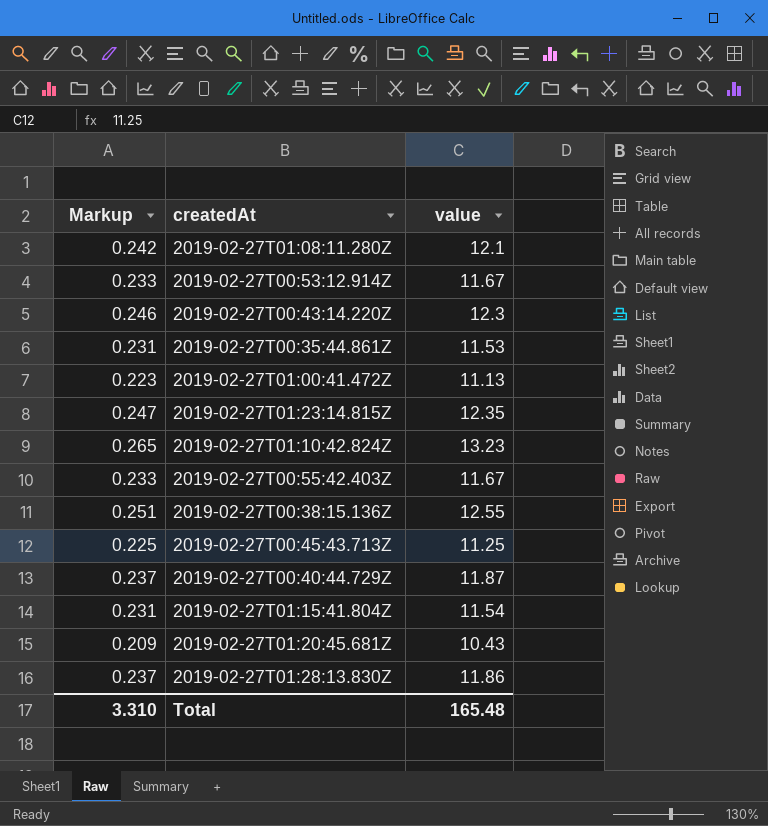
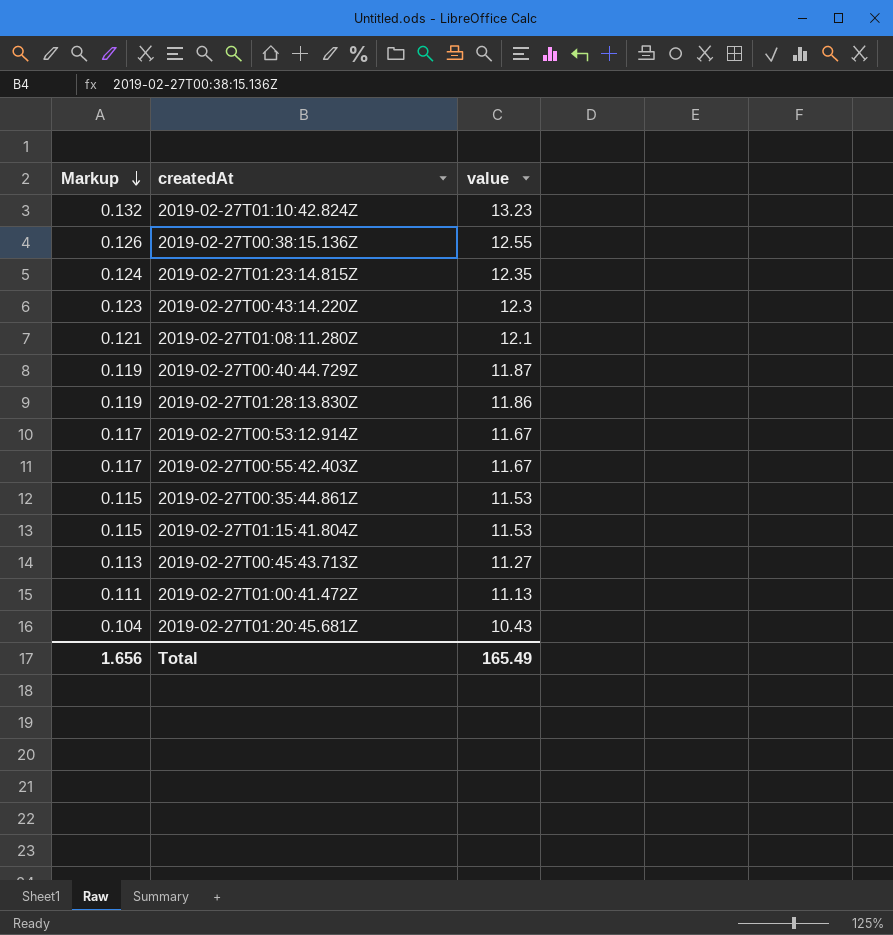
row order: none -> Markup descending
column Markup | formula: [value] * 0.02 -> [value] * 0.01
2019-02-27T01:15:41.804Z | value: 11.54 -> 11.53
2019-02-27T00:45:43.713Z | value: 11.25 -> 11.27
Total | Markup: 3.310 -> 1.656
Total | value: 165.48 -> 165.49

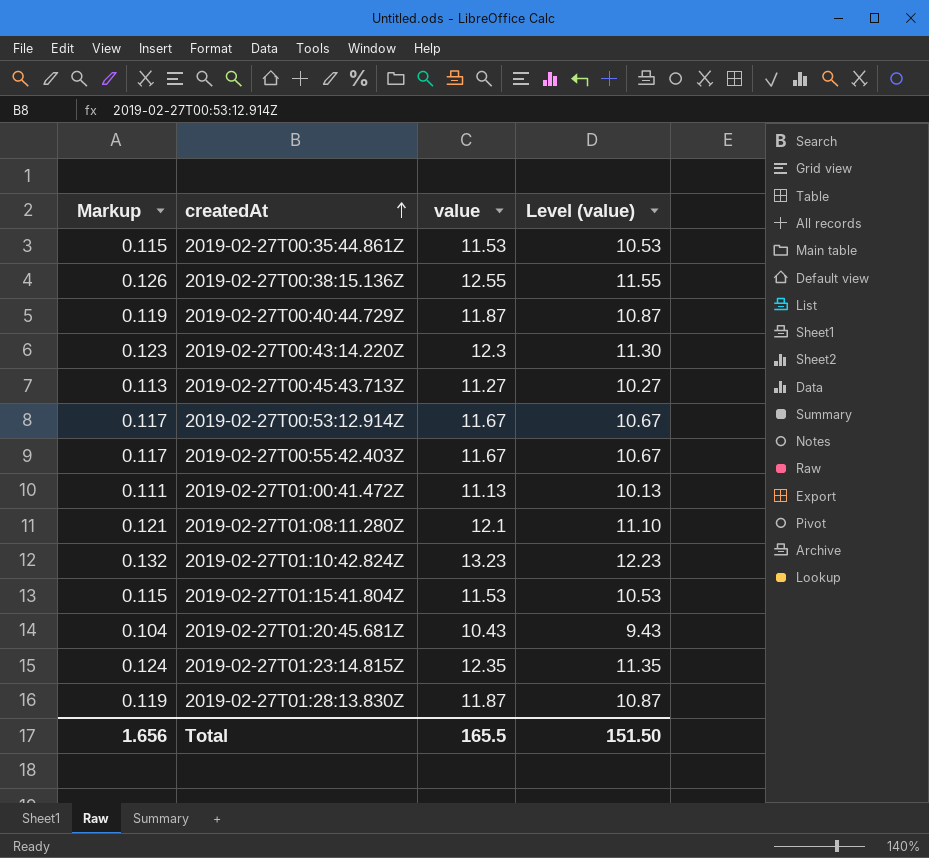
row order: Markup descending -> createdAt ascending
column Level (value) | formula: none -> [value] - 1
2019-02-27T01:28:13.830Z | value: 11.86 -> 11.87
Total | value: 165.49 -> 165.5

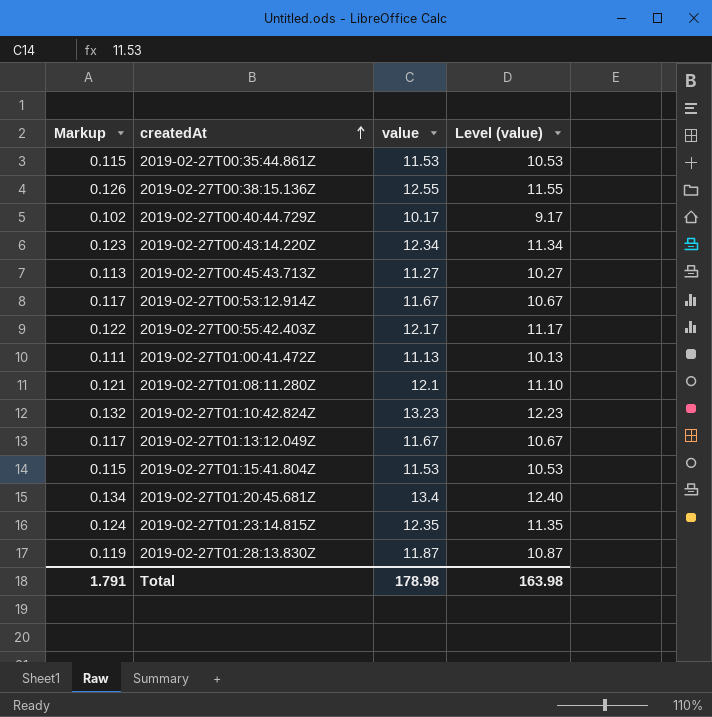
2019-02-27T00:40:44.729Z | Markup: 0.119 -> 0.102
2019-02-27T00:40:44.729Z | value: 11.87 -> 10.17
2019-02-27T00:40:44.729Z | Level (value): 10.87 -> 9.17
2019-02-27T00:43:14.220Z | value: 12.3 -> 12.34
2019-02-27T00:43:14.220Z | Level (value): 11.30 -> 11.34
2019-02-27T00:55:42.403Z | Markup: 0.117 -> 0.122
2019-02-27T00:55:42.403Z | value: 11.67 -> 12.17
2019-02-27T00:55:42.403Z | Level (value): 10.67 -> 11.17
row 2019-02-27T01:13:12.049Z: none -> 0.117 | 11.67 | 10.67
2019-02-27T01:20:45.681Z | Markup: 0.104 -> 0.134
2019-02-27T01:20:45.681Z | value: 10.43 -> 13.4
2019-02-27T01:20:45.681Z | Level (value): 9.43 -> 12.40
Total | Markup: 1.656 -> 1.791
Total | value: 165.5 -> 178.98
Total | Level (value): 151.50 -> 163.98

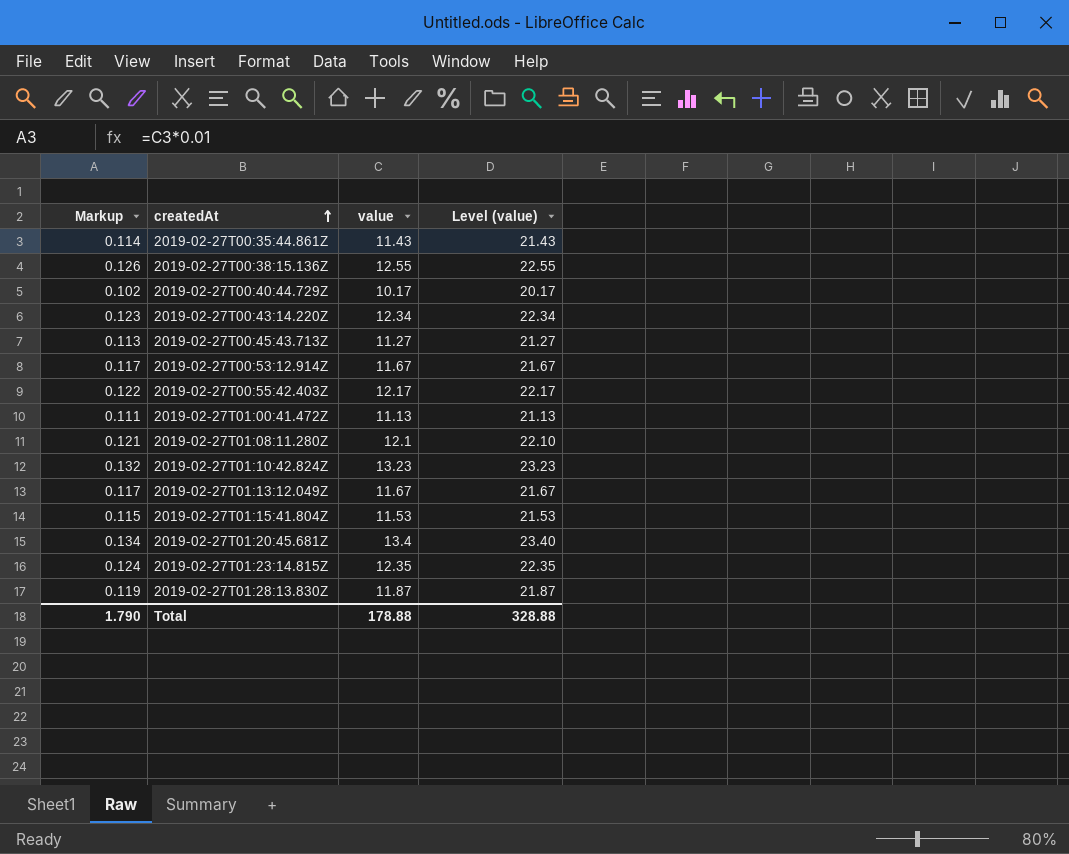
column Level (value) | formula: [value] - 1 -> [value] + 10
2019-02-27T00:35:44.861Z | Markup: 0.115 -> 0.114
2019-02-27T00:35:44.861Z | value: 11.53 -> 11.43
Total | Markup: 1.791 -> 1.790
Total | value: 178.98 -> 178.88
Total | Level (value): 163.98 -> 328.88

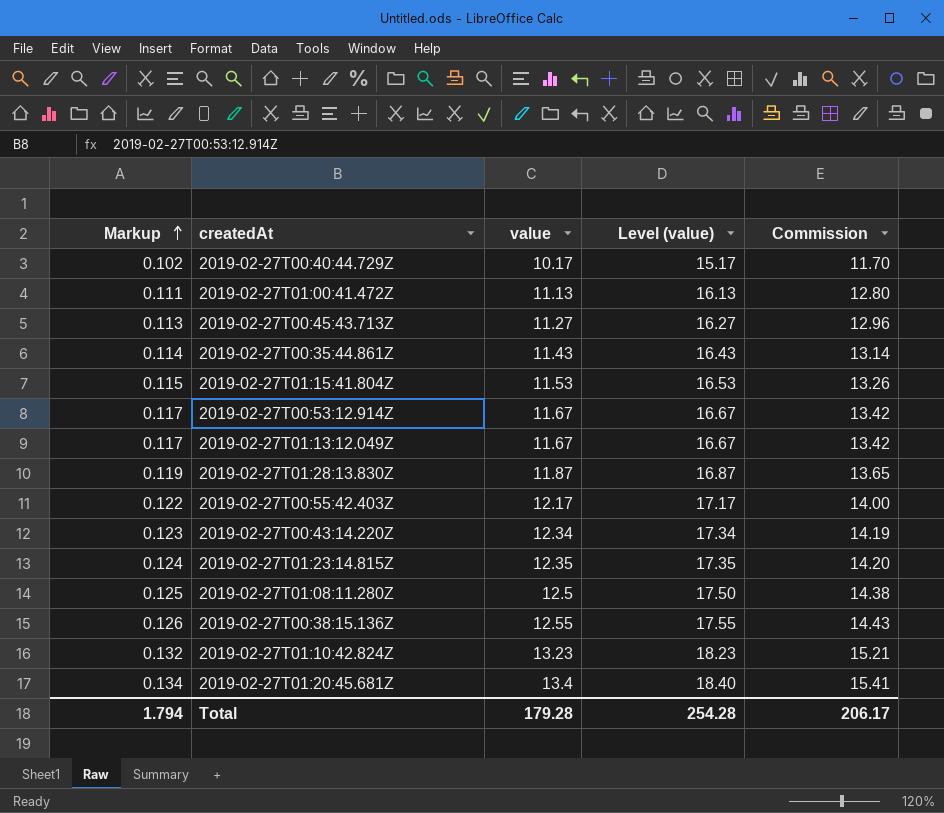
row order: createdAt ascending -> Markup ascending
column Level (value) | formula: [value] + 10 -> [value] + 5
column Commission | formula: none -> [value] * 1.15
2019-02-27T01:08:11.280Z | Markup: 0.121 -> 0.125
2019-02-27T01:08:11.280Z | value: 12.1 -> 12.5
Total | Markup: 1.790 -> 1.794
Total | value: 178.88 -> 179.28
Total | Level (value): 328.88 -> 254.28

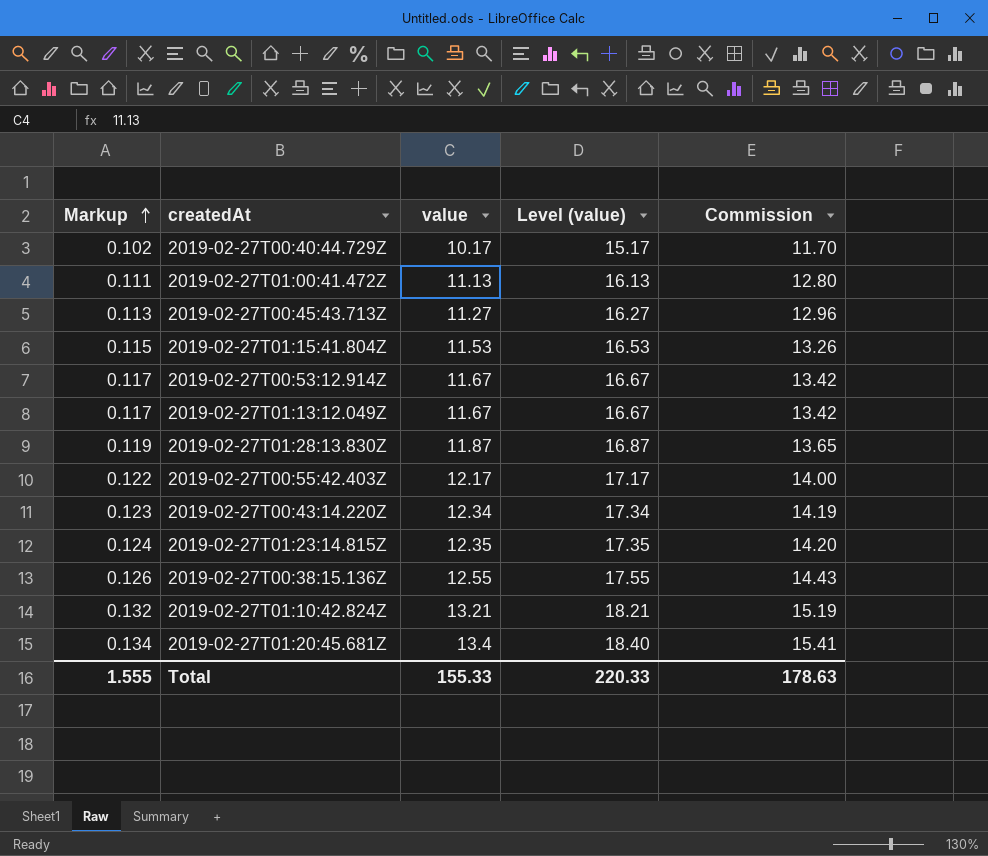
row 2019-02-27T00:35:44.861Z: 0.114 | 11.43 | 16.43 | 13.14 -> none
row 2019-02-27T01:08:11.280Z: 0.125 | 12.5 | 17.50 | 14.38 -> none
2019-02-27T01:10:42.824Z | value: 13.23 -> 13.21
2019-02-27T01:10:42.824Z | Level (value): 18.23 -> 18.21
2019-02-27T01:10:42.824Z | Commission: 15.21 -> 15.19
Total | Markup: 1.794 -> 1.555
Total | value: 179.28 -> 155.33
Total | Level (value): 254.28 -> 220.33
Total | Commission: 206.17 -> 178.63

